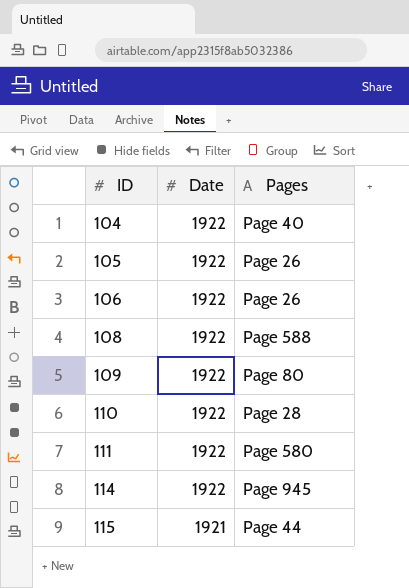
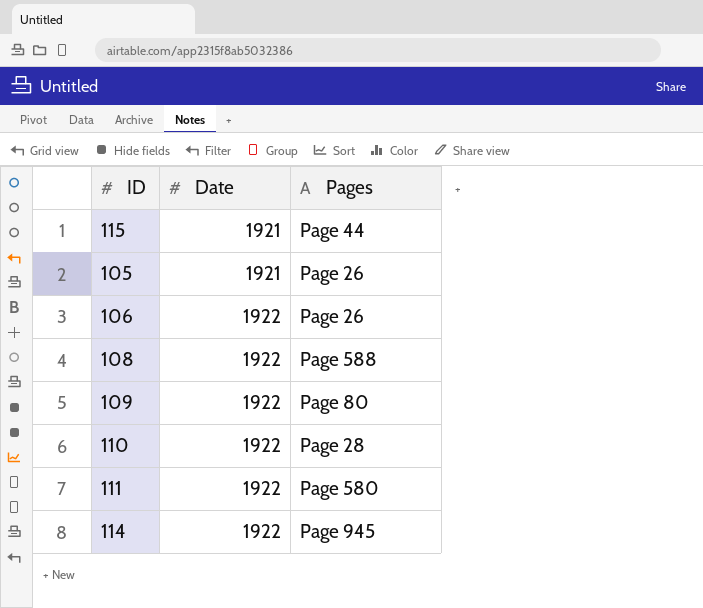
row order: ID ascending -> Date ascending
row 104: 1922 | Page 40 -> none
105 | Date: 1922 -> 1921

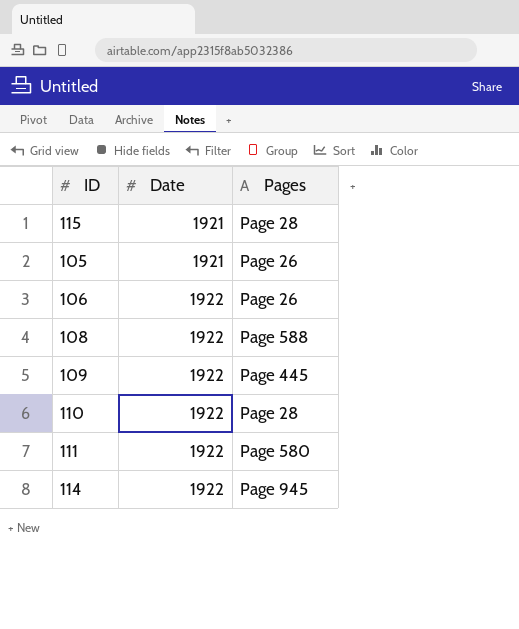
115 | Pages: Page 44 -> Page 28
109 | Pages: Page 80 -> Page 445

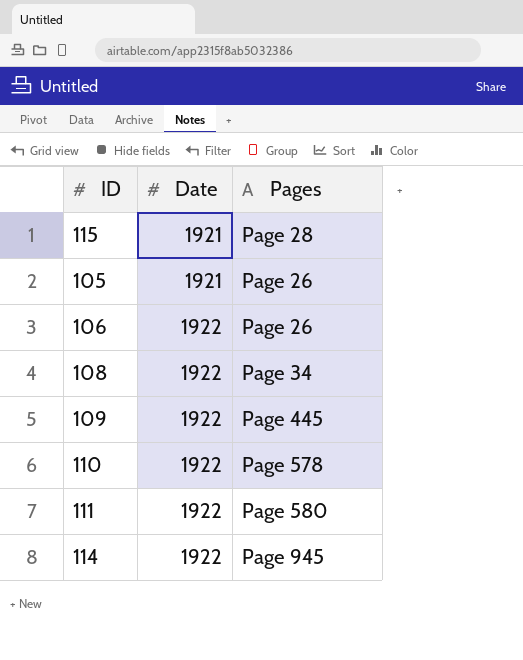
108 | Pages: Page 588 -> Page 34
110 | Pages: Page 28 -> Page 578

